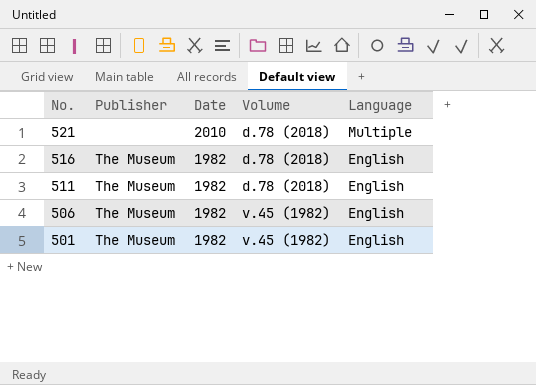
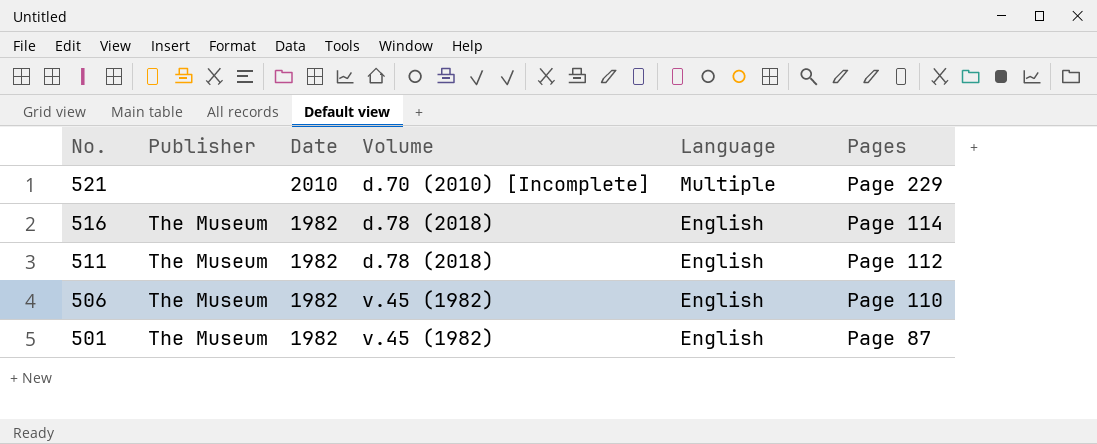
column Pages | position: none -> 6
521 | Volume: d.78 (2018) -> d.70 (2010) [Incomplete]

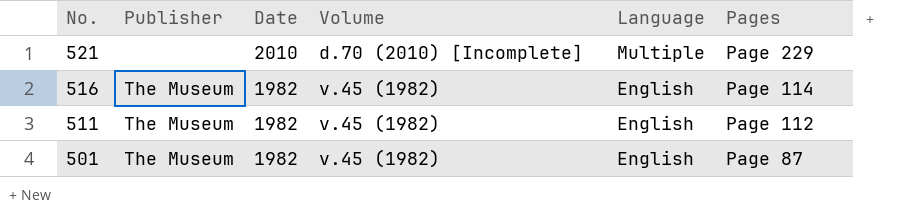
row 506: The Museum | 1982 | v.45 (1982) | English | Page 110 -> none
516 | Volume: d.78 (2018) -> v.45 (1982)
511 | Volume: d.78 (2018) -> v.45 (1982)

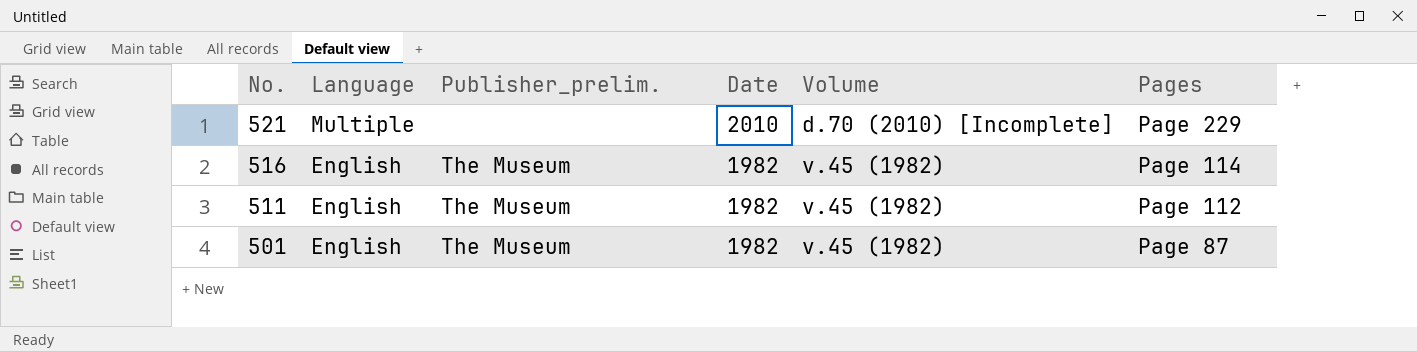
column Language | position: 5 -> 2
column name: Publisher -> Publisher_prelim.

